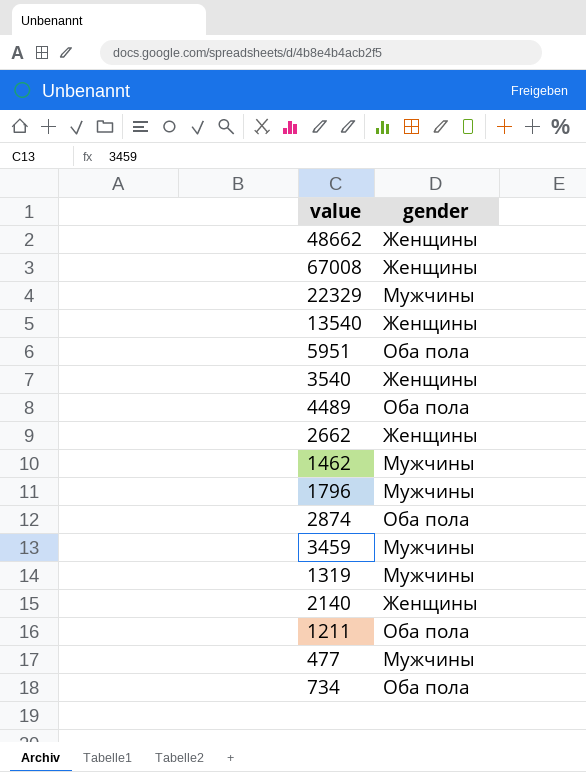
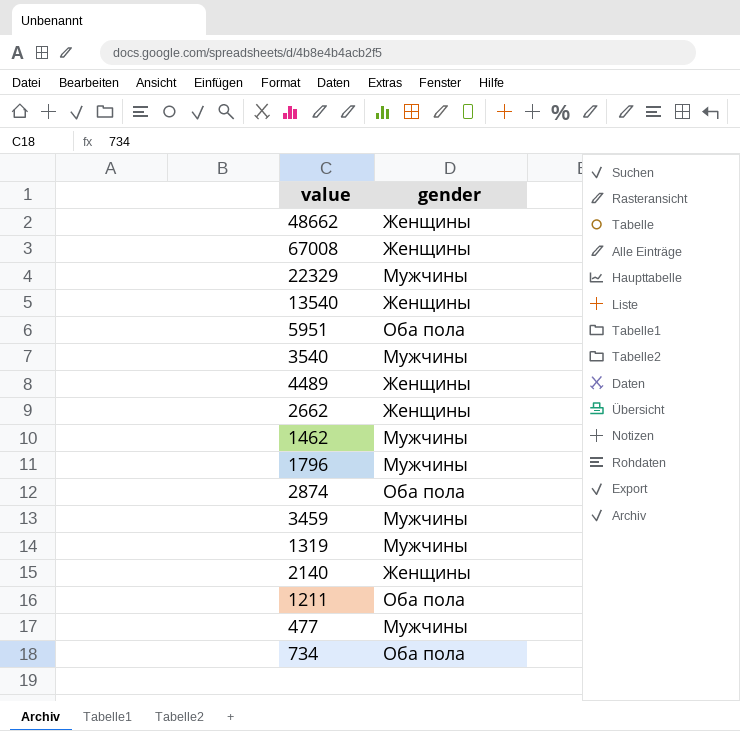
3540 | gender: Женщины -> Мужчины
4489 | gender: Оба пола -> Женщины

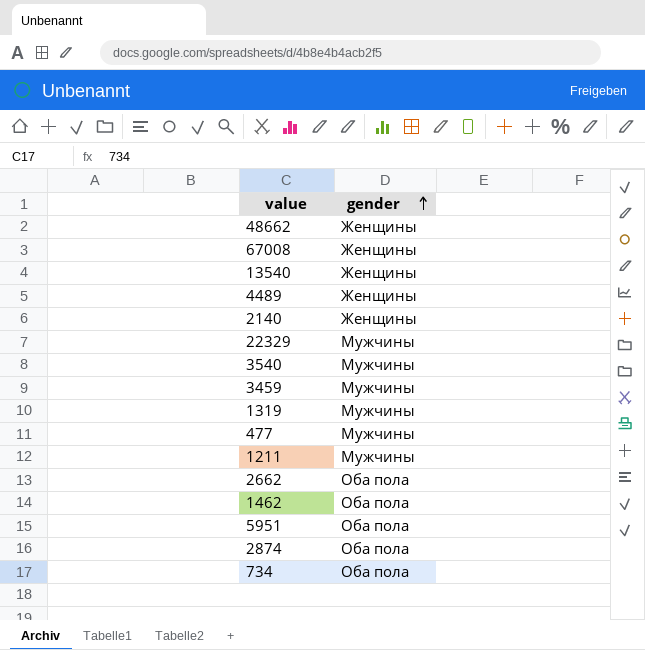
row order: none -> gender ascending
row 1796: Мужчины -> none
1211 | gender: Оба пола -> Мужчины
2662 | gender: Женщины -> Оба пола
1462 | gender: Мужчины -> Оба пола

